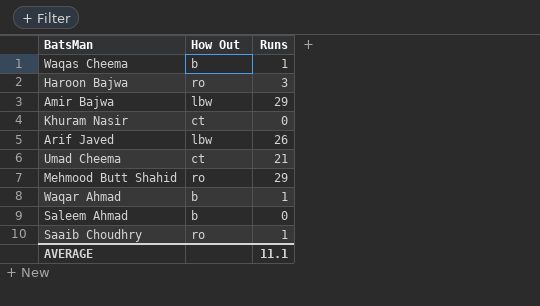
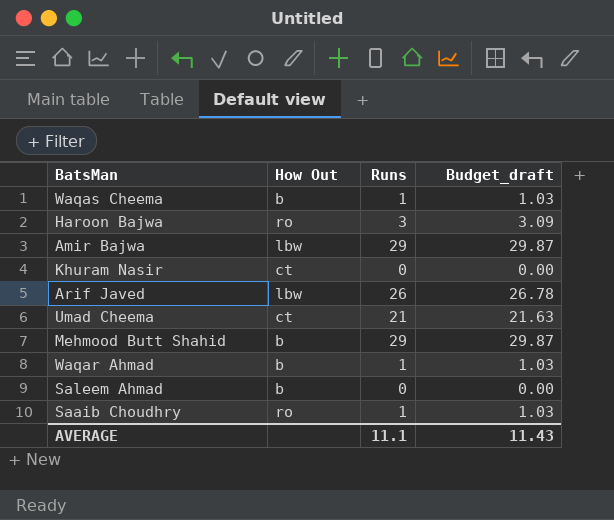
column Budget_draft | formula: none -> [Runs] * 1.03
Mehmood Butt Shahid | How Out: ro -> b

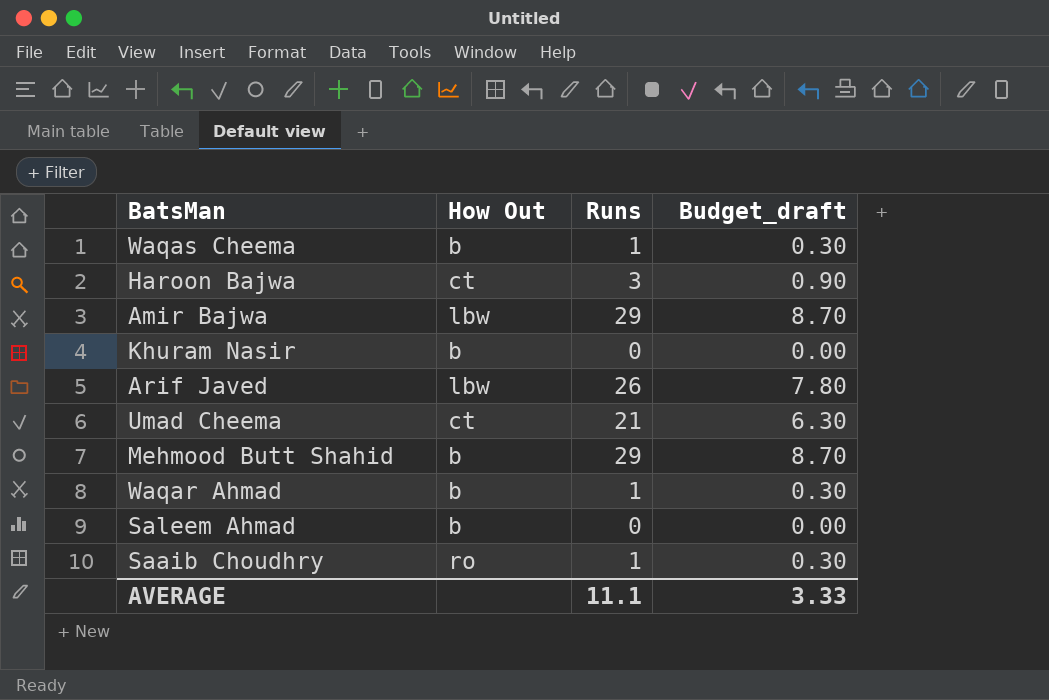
column Budget_draft | formula: [Runs] * 1.03 -> [Runs] * 0.3
Haroon Bajwa | How Out: ro -> ct
Khuram Nasir | How Out: ct -> b
AVERAGE | Budget_draft: 11.43 -> 3.33

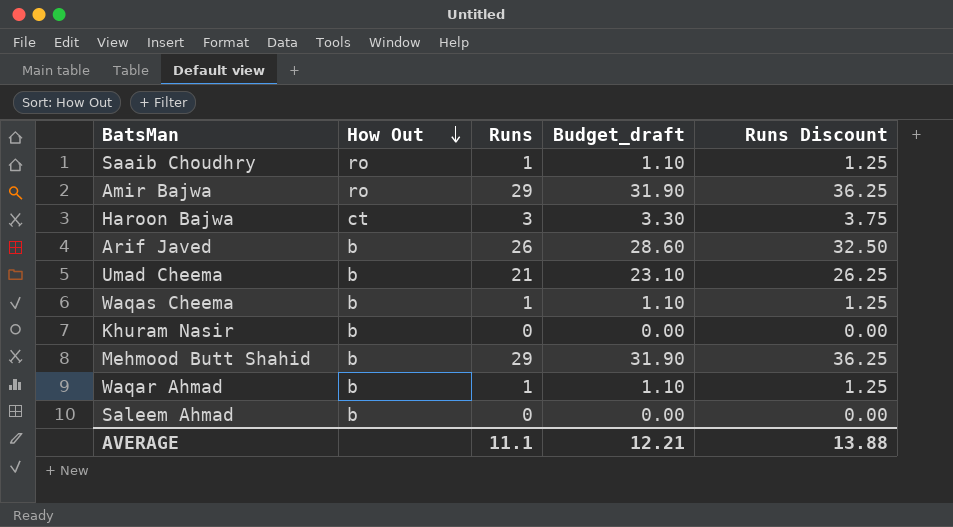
row order: none -> How Out descending
column Budget_draft | formula: [Runs] * 0.3 -> [Runs] * 1.1
column Runs Discount | formula: none -> [Runs] * 1.25
Amir Bajwa | How Out: lbw -> ro
Arif Javed | How Out: lbw -> b
Umad Cheema | How Out: ct -> b
AVERAGE | Budget_draft: 3.33 -> 12.21

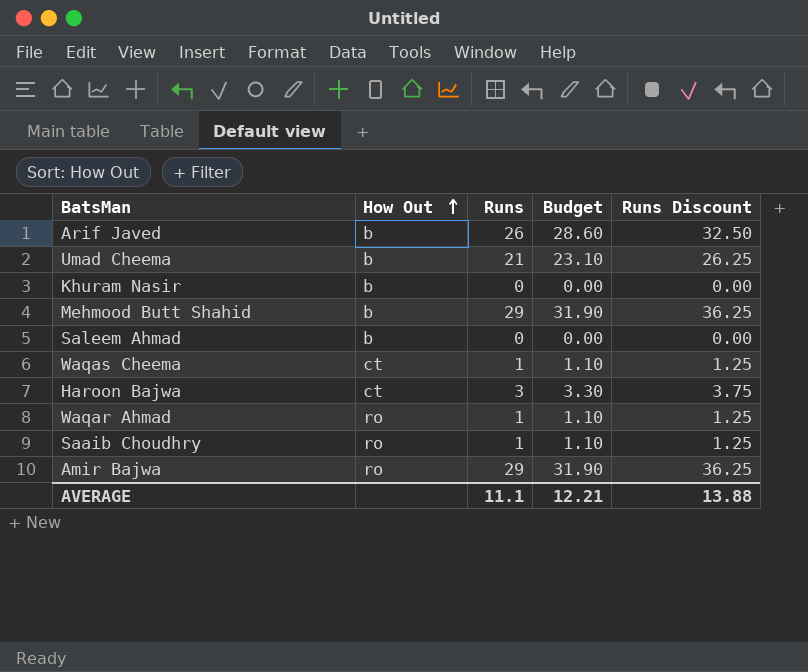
row order: How Out descending -> How Out ascending
column name: Budget_draft -> Budget
Waqas Cheema | How Out: b -> ct
Waqar Ahmad | How Out: b -> ro

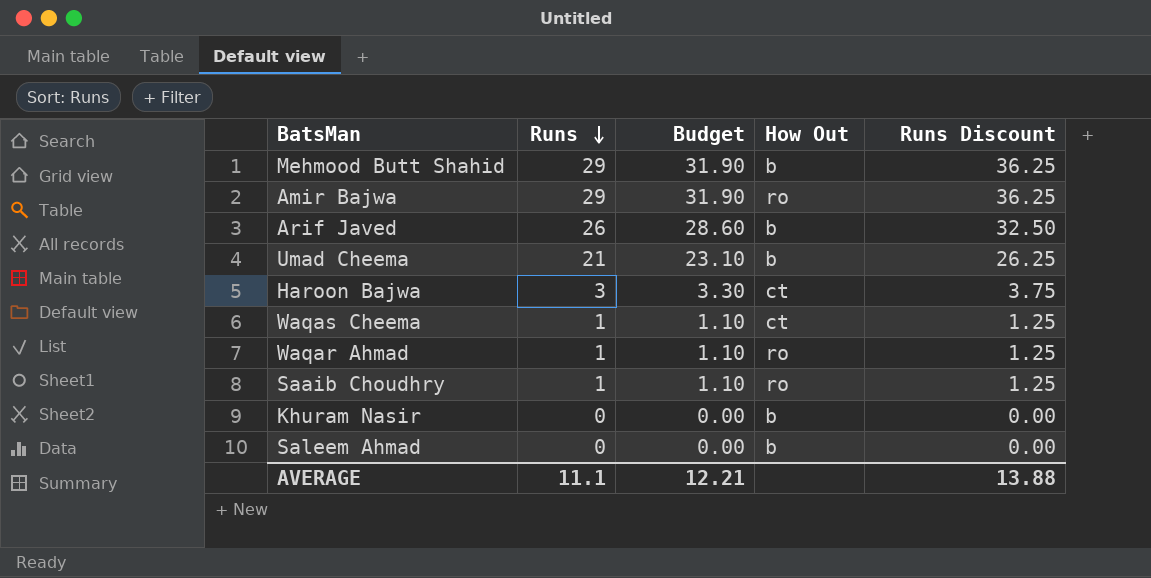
row order: How Out ascending -> Runs descending
column How Out | position: 2 -> 4

